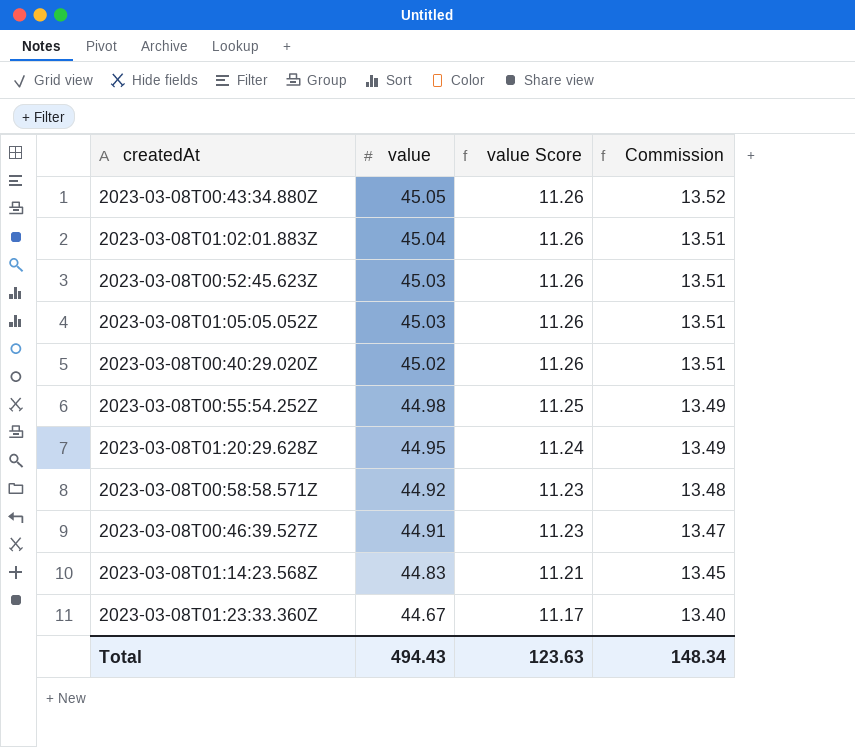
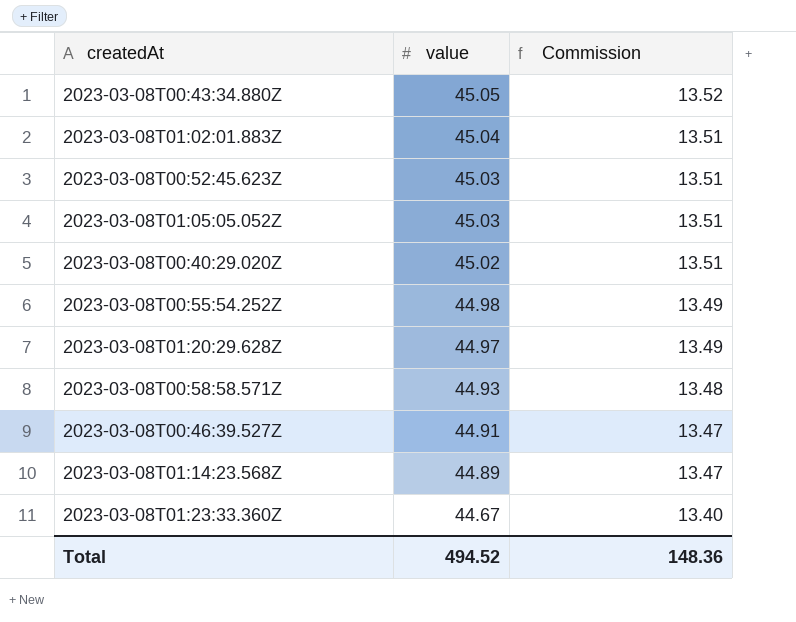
column value Score | formula: [value] * 0.25 -> none
2023-03-08T01:20:29.628Z | value: 44.95 -> 44.97
2023-03-08T00:58:58.571Z | value: 44.92 -> 44.93
2023-03-08T01:14:23.568Z | value: 44.83 -> 44.89
2023-03-08T01:14:23.568Z | Commission: 13.45 -> 13.47
Total | value: 494.43 -> 494.52
Total | Commission: 148.34 -> 148.36

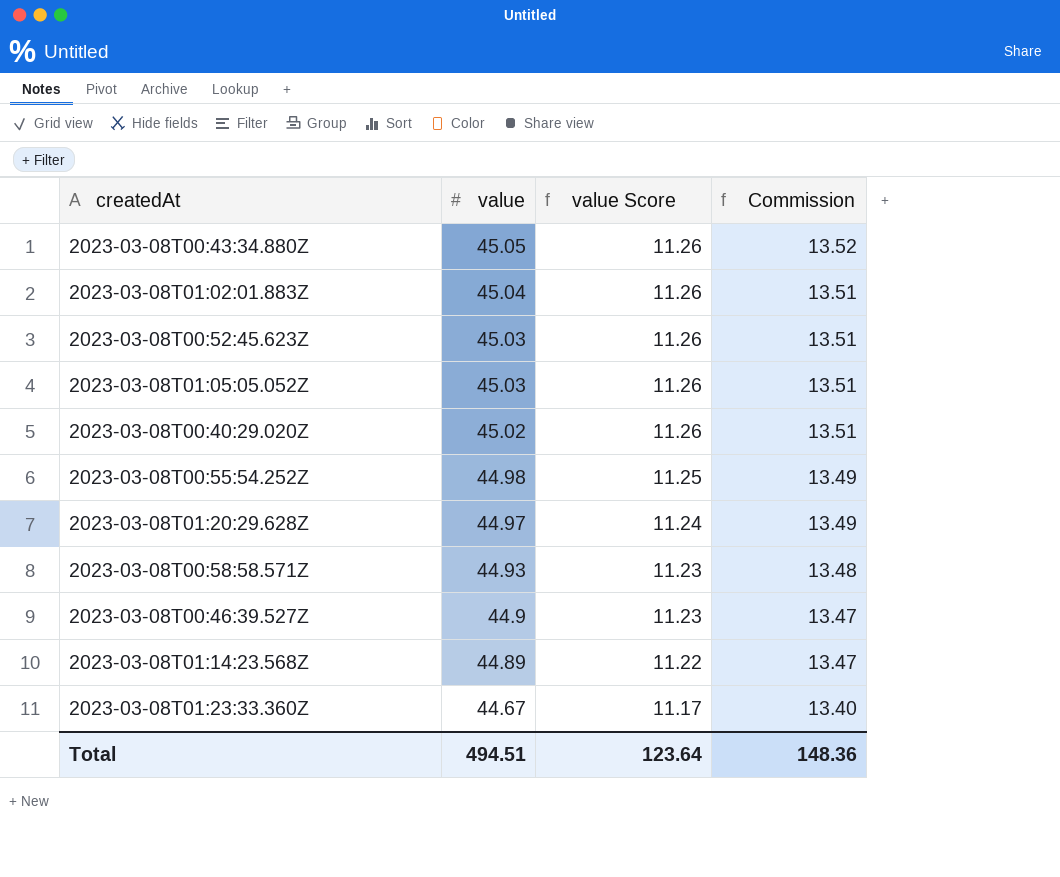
column value Score | formula: none -> [value] * 0.25
2023-03-08T00:46:39.527Z | value: 44.91 -> 44.9
Total | value: 494.52 -> 494.51

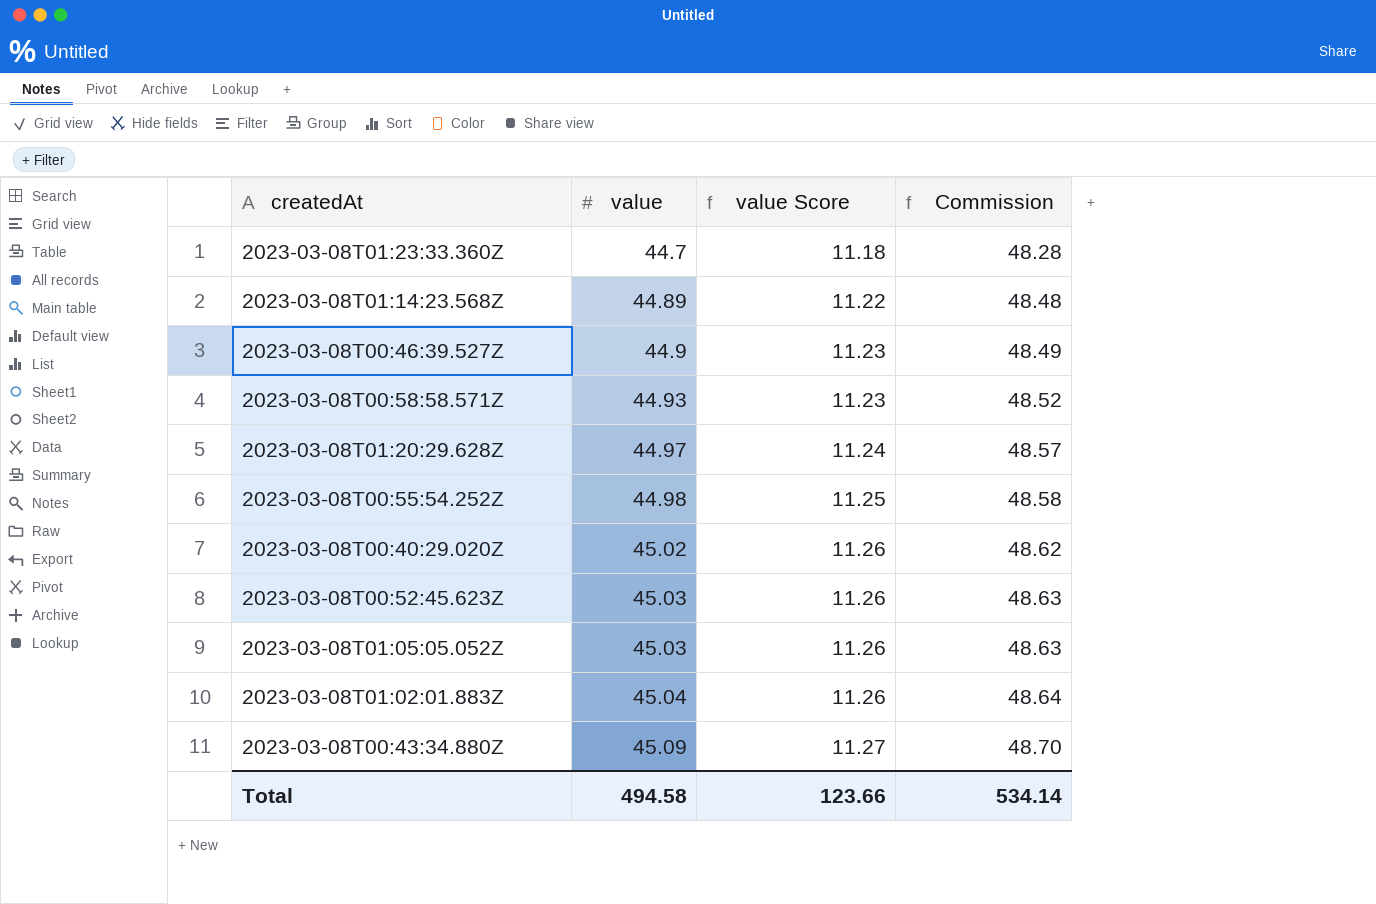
row order: value descending -> value ascending
column Commission | formula: [value] * 0.3 -> [value] * 1.08
2023-03-08T01:23:33.360Z | value: 44.67 -> 44.7
2023-03-08T01:23:33.360Z | value Score: 11.17 -> 11.18
2023-03-08T00:43:34.880Z | value: 45.05 -> 45.09
2023-03-08T00:43:34.880Z | value Score: 11.26 -> 11.27
Total | value: 494.51 -> 494.58
Total | value Score: 123.64 -> 123.66
Total | Commission: 148.36 -> 534.14

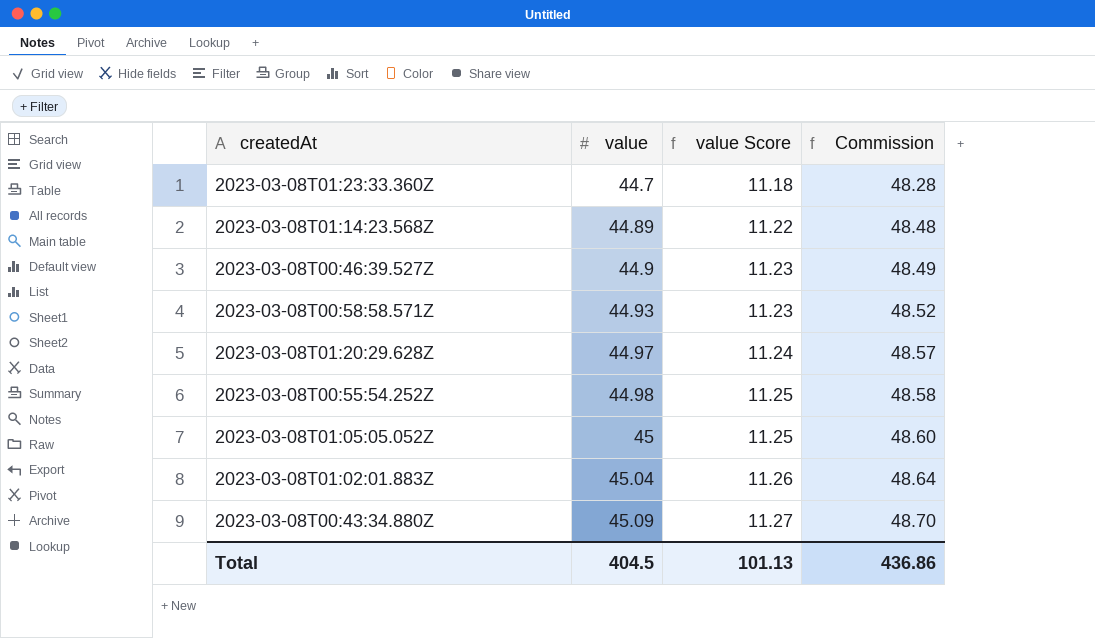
row 2023-03-08T00:40:29.020Z: 45.02 | 11.26 | 48.62 -> none
row 2023-03-08T00:52:45.623Z: 45.03 | 11.26 | 48.63 -> none
2023-03-08T01:05:05.052Z | value: 45.03 -> 45
2023-03-08T01:05:05.052Z | value Score: 11.26 -> 11.25
2023-03-08T01:05:05.052Z | Commission: 48.63 -> 48.60
Total | value: 494.58 -> 404.5
Total | value Score: 123.66 -> 101.13
Total | Commission: 534.14 -> 436.86

